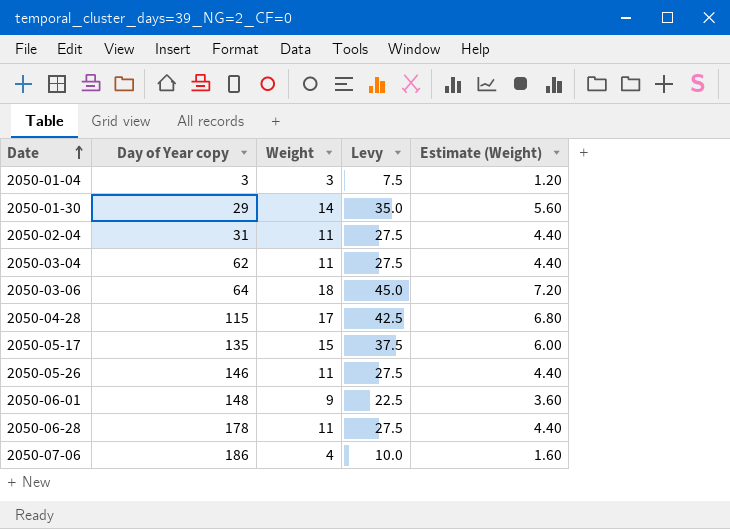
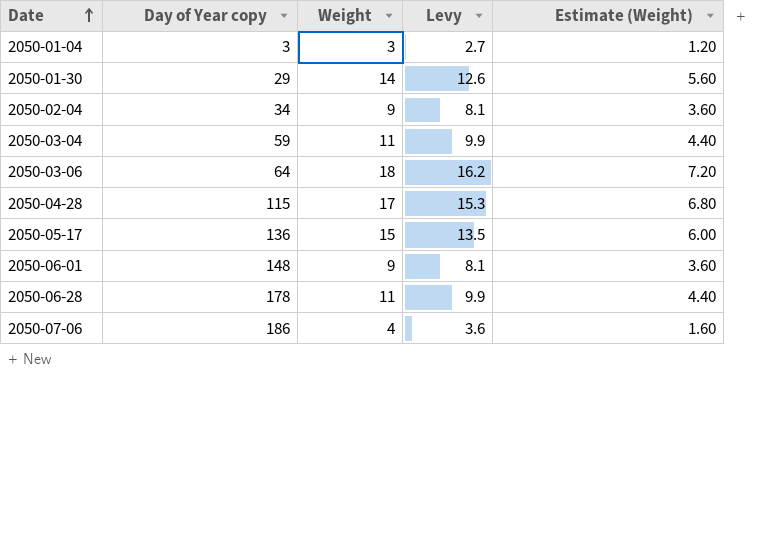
column Levy | formula: [Weight] * 2.5 -> [Weight] * 0.9
row 2050-05-26: 146 | 11 | 27.5 | 4.40 -> none
2050-02-04 | Day of Year copy: 31 -> 34
2050-02-04 | Weight: 11 -> 9
2050-02-04 | Estimate (Weight): 4.40 -> 3.60
2050-03-04 | Day of Year copy: 62 -> 59
2050-05-17 | Day of Year copy: 135 -> 136

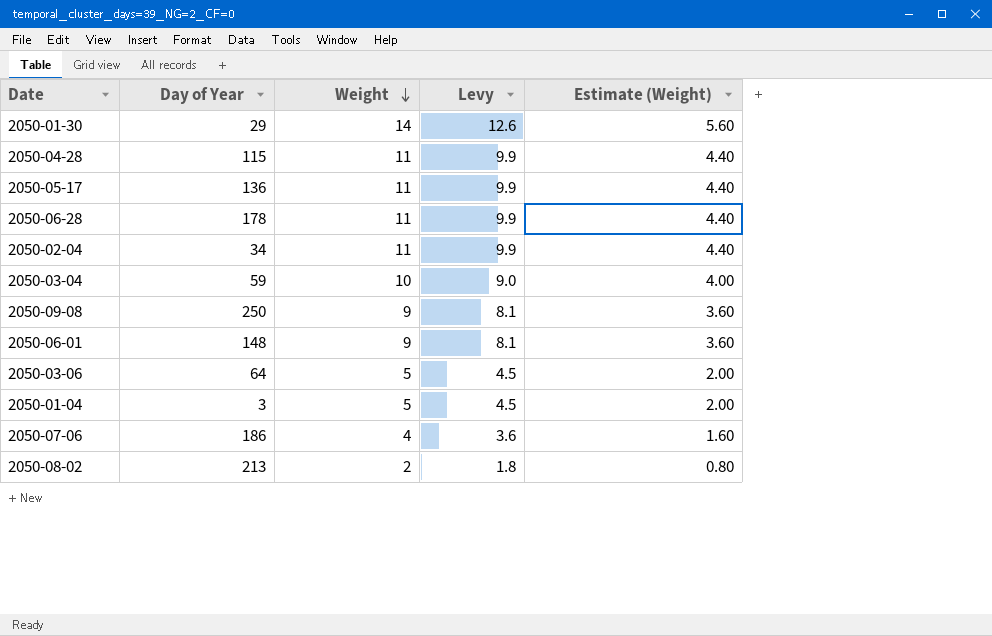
row order: Date ascending -> Weight descending
column name: Day of Year copy -> Day of Year
2050-04-28 | Weight: 17 -> 11
2050-04-28 | Levy: 15.3 -> 9.9
2050-04-28 | Estimate (Weight): 6.80 -> 4.40
2050-05-17 | Weight: 15 -> 11
2050-05-17 | Levy: 13.5 -> 9.9
2050-05-17 | Estimate (Weight): 6.00 -> 4.40
2050-02-04 | Weight: 9 -> 11
2050-02-04 | Levy: 8.1 -> 9.9
2050-02-04 | Estimate (Weight): 3.60 -> 4.40
2050-03-04 | Weight: 11 -> 10
2050-03-04 | Levy: 9.9 -> 9.0
2050-03-04 | Estimate (Weight): 4.40 -> 4.00
row 2050-09-08: none -> 250 | 9 | 8.1 | 3.60
2050-03-06 | Weight: 18 -> 5
2050-03-06 | Levy: 16.2 -> 4.5
2050-03-06 | Estimate (Weight): 7.20 -> 2.00
2050-01-04 | Weight: 3 -> 5
2050-01-04 | Levy: 2.7 -> 4.5
2050-01-04 | Estimate (Weight): 1.20 -> 2.00
row 2050-08-02: none -> 213 | 2 | 1.8 | 0.80

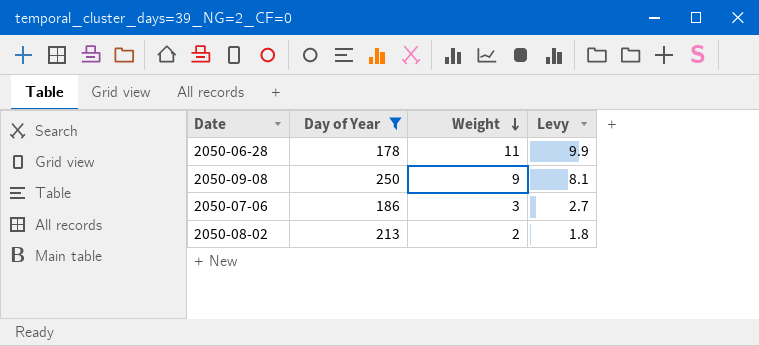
filter: none -> Day of Year >= 178
column Estimate (Weight) | formula: [Weight] * 0.4 -> none
2050-07-06 | Weight: 4 -> 3
2050-07-06 | Levy: 3.6 -> 2.7

